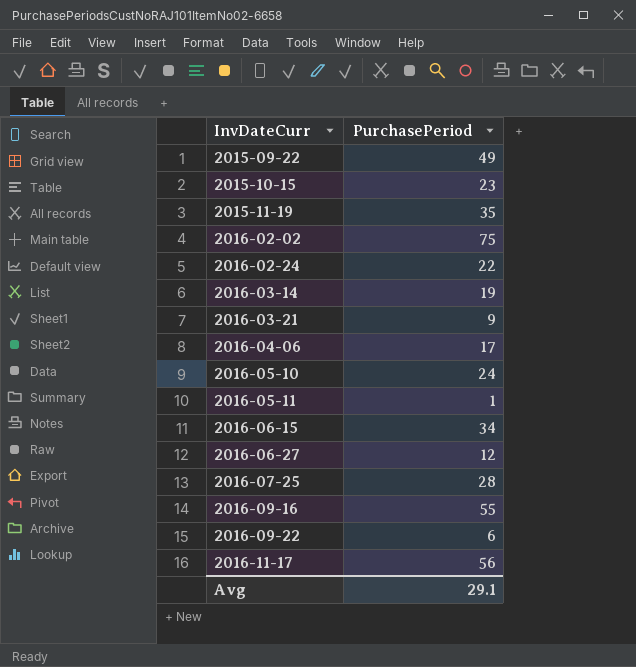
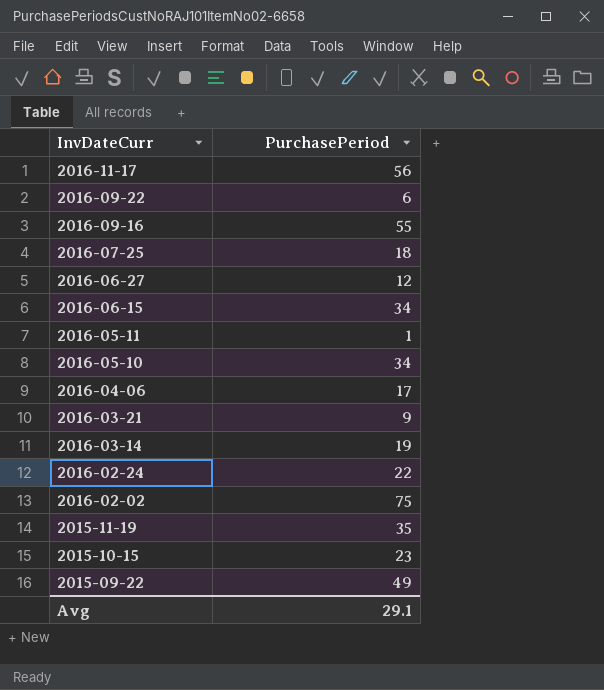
row order: InvDateCurr ascending -> InvDateCurr descending
2016-07-25 | PurchasePeriod: 28 -> 18
2016-05-10 | PurchasePeriod: 24 -> 34

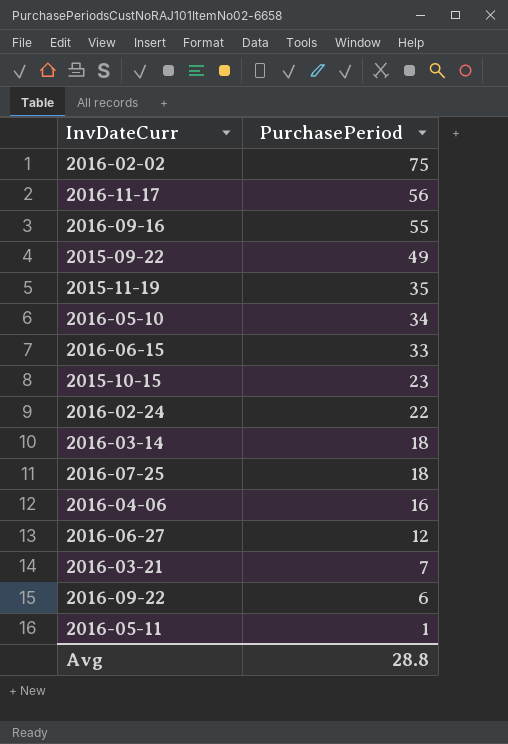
row order: InvDateCurr descending -> PurchasePeriod descending
2016-06-15 | PurchasePeriod: 34 -> 33
2016-03-14 | PurchasePeriod: 19 -> 18
2016-04-06 | PurchasePeriod: 17 -> 16
2016-03-21 | PurchasePeriod: 9 -> 7
Avg | PurchasePeriod: 29.1 -> 28.8

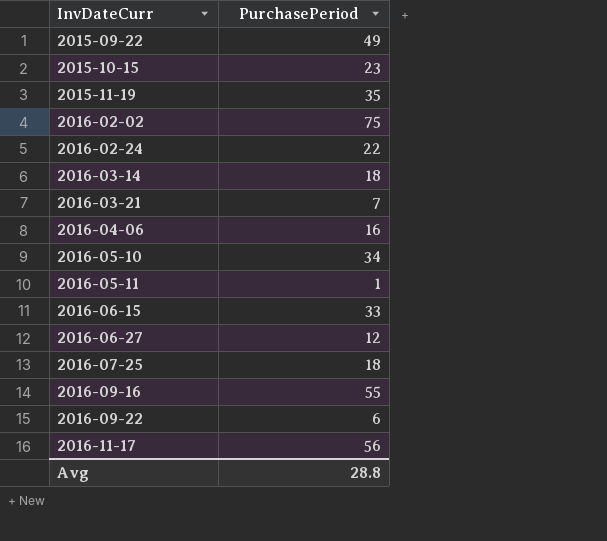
row order: PurchasePeriod descending -> InvDateCurr ascending

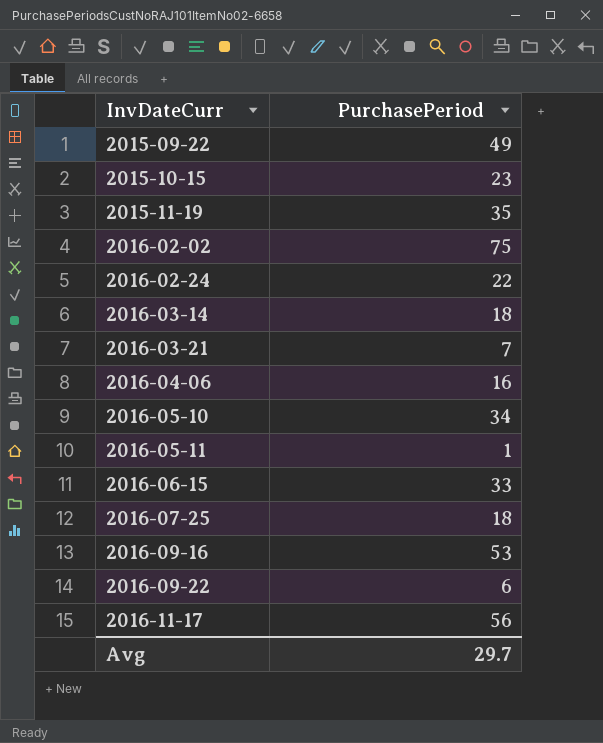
row 2016-06-27: 12 -> none
2016-09-16 | PurchasePeriod: 55 -> 53
Avg | PurchasePeriod: 28.8 -> 29.7

